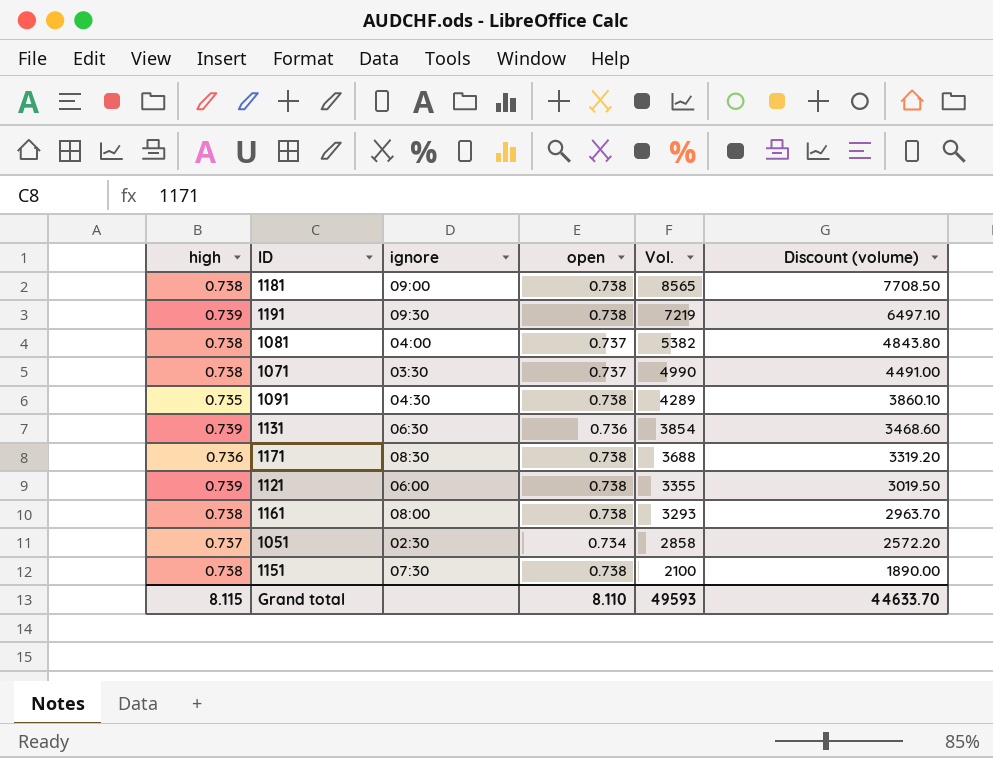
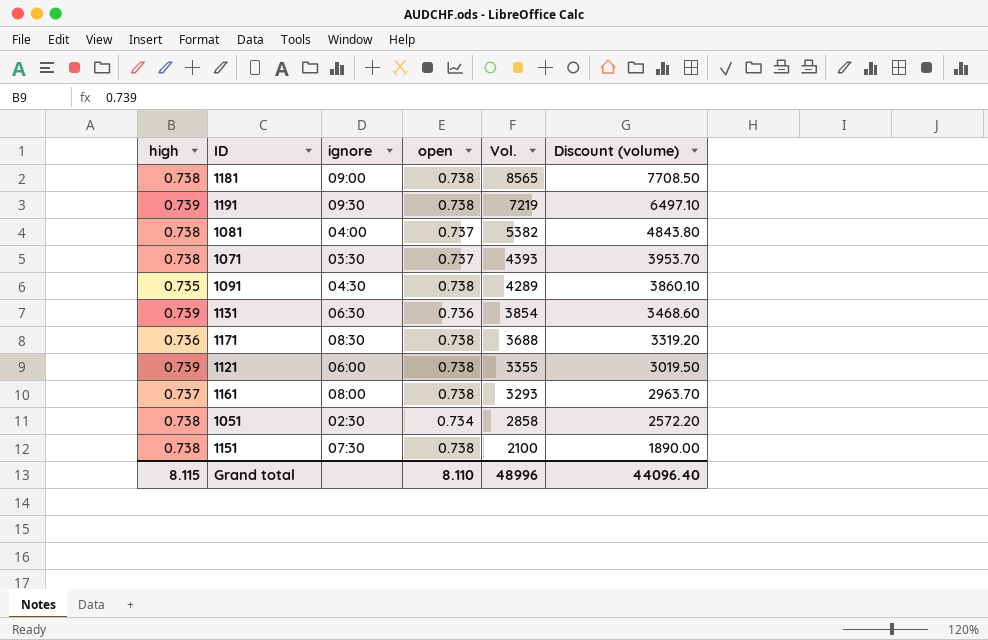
1071 | Vol.: 4990 -> 4393
1071 | Discount (volume): 4491.00 -> 3953.70
1161 | high: 0.738 -> 0.737
1051 | high: 0.737 -> 0.738
Grand total | Vol.: 49593 -> 48996
Grand total | Discount (volume): 44633.70 -> 44096.40

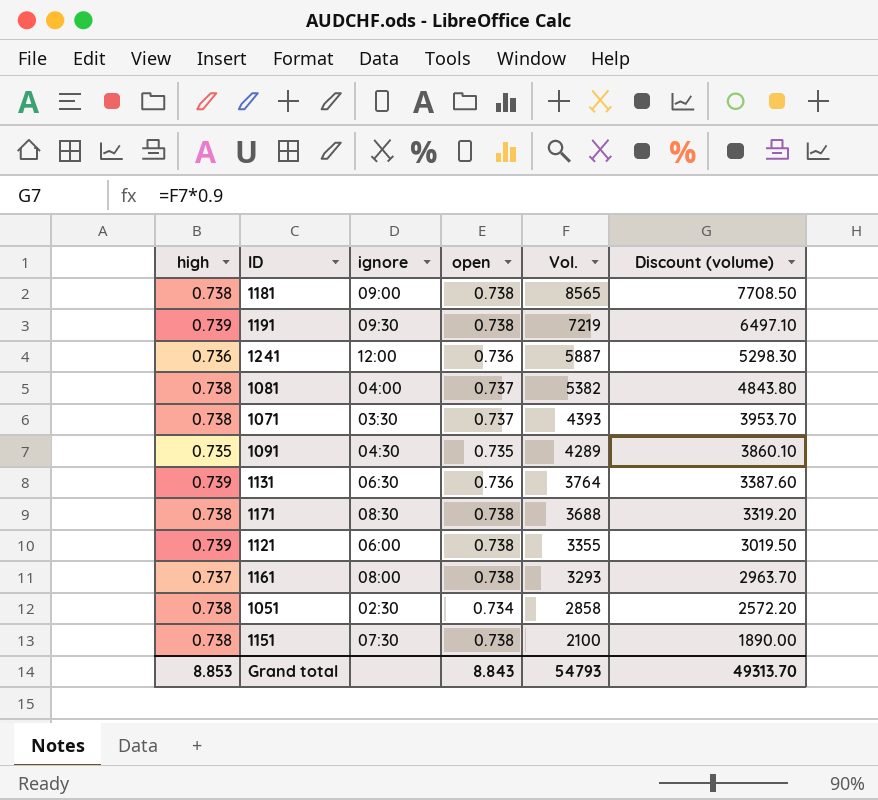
row 1241: none -> 0.736 | 12:00 | 0.736 | 5887 | 5298.30
1091 | open: 0.738 -> 0.735
1131 | Vol.: 3854 -> 3764
1131 | Discount (volume): 3468.60 -> 3387.60
1171 | high: 0.736 -> 0.738
Grand total | high: 8.115 -> 8.853
Grand total | open: 8.110 -> 8.843
Grand total | Vol.: 48996 -> 54793
Grand total | Discount (volume): 44096.40 -> 49313.70

